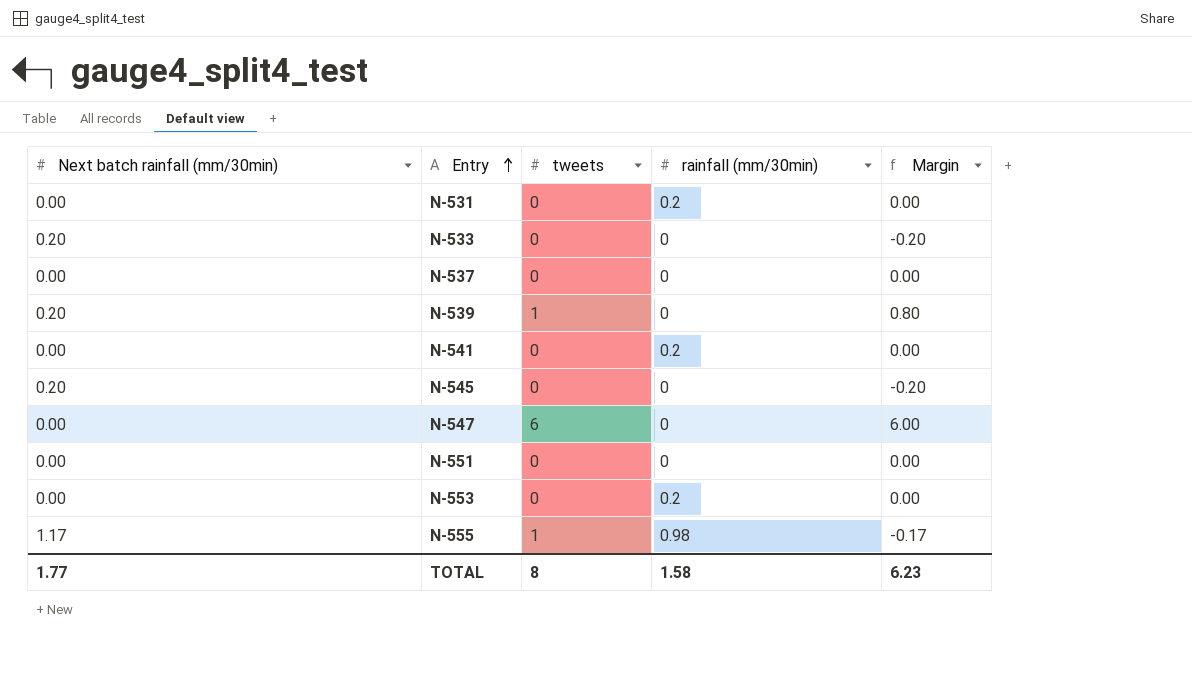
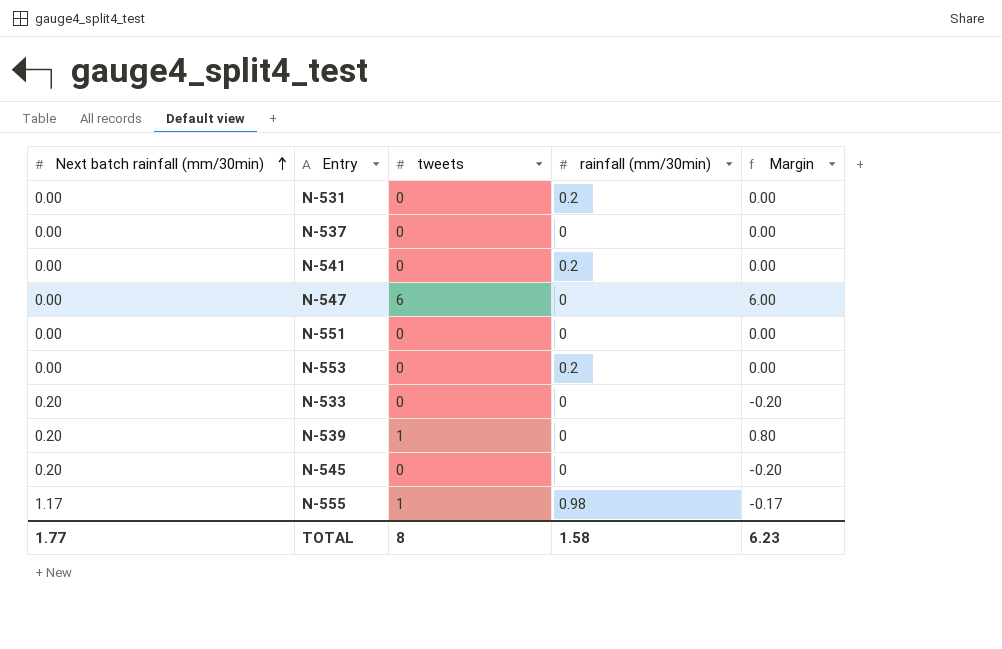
row order: Entry ascending -> Next batch rainfall (mm/30min) ascending

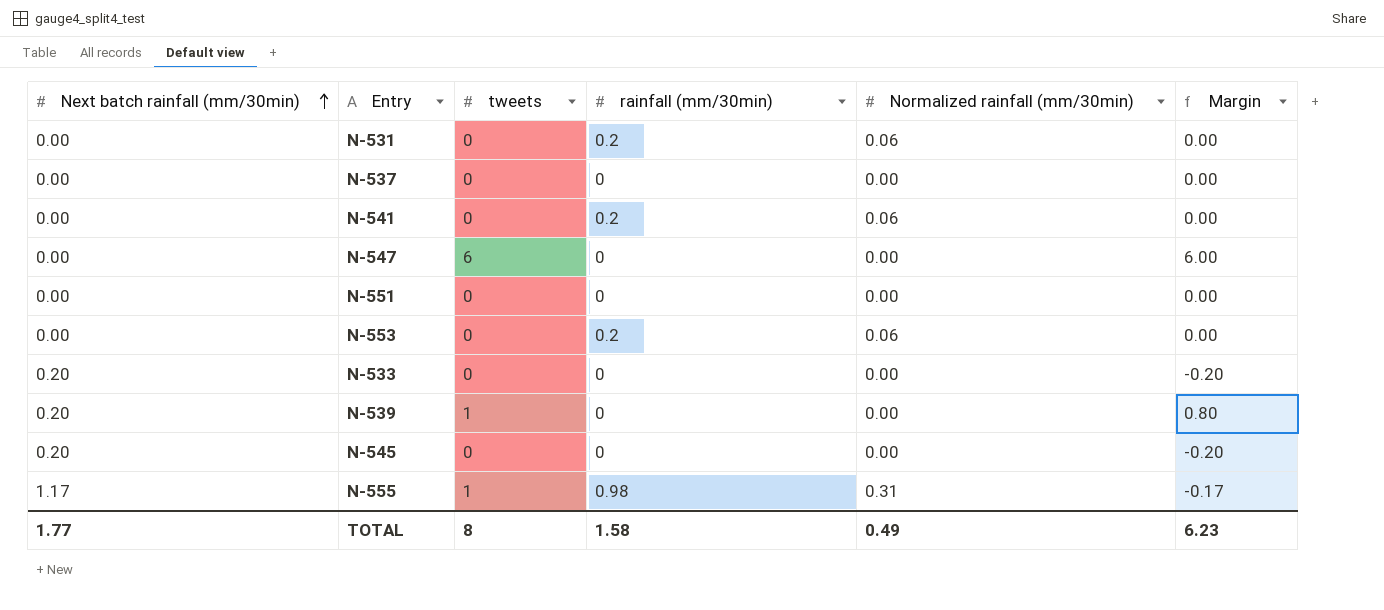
column Normalized rainfall (mm/30min) | position: none -> 5

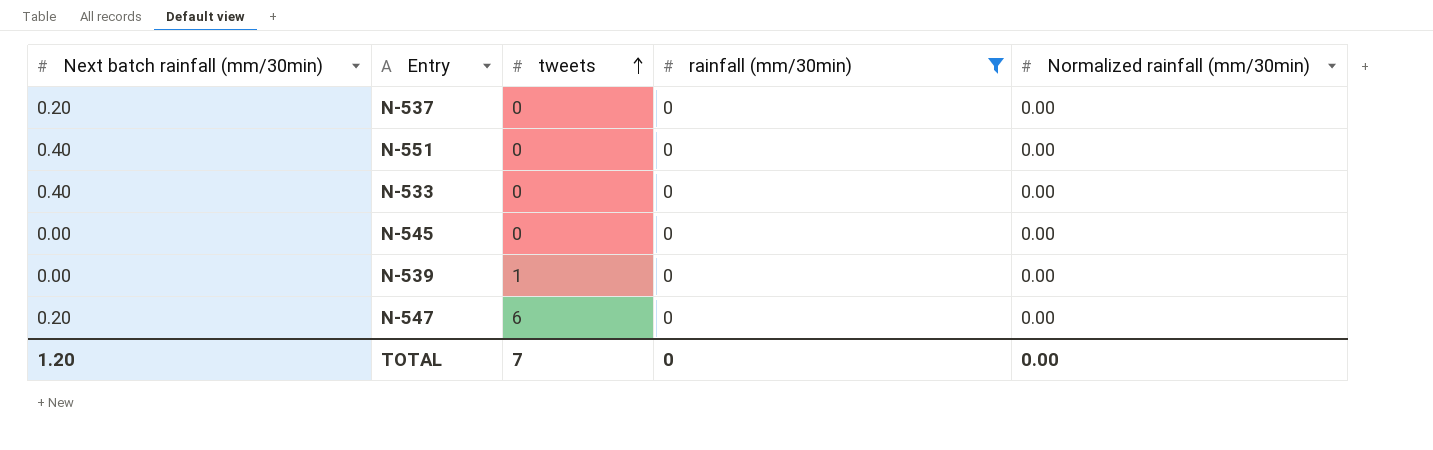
filter: none -> rainfall (mm/30min) = 0
row order: Next batch rainfall (mm/30min) ascending -> tweets ascending
column Margin | formula: [tweets] - [Next batch rainfall (mm/30min)] -> none
N-537 | Next batch rainfall (mm/30min): 0.00 -> 0.20
N-551 | Next batch rainfall (mm/30min): 0.00 -> 0.40
N-533 | Next batch rainfall (mm/30min): 0.20 -> 0.40
N-545 | Next batch rainfall (mm/30min): 0.20 -> 0.00
N-539 | Next batch rainfall (mm/30min): 0.20 -> 0.00
N-547 | Next batch rainfall (mm/30min): 0.00 -> 0.20
TOTAL | Next batch rainfall (mm/30min): 1.77 -> 1.20
TOTAL | tweets: 8 -> 7
TOTAL | rainfall (mm/30min): 1.58 -> 0
TOTAL | Normalized rainfall (mm/30min): 0.49 -> 0.00

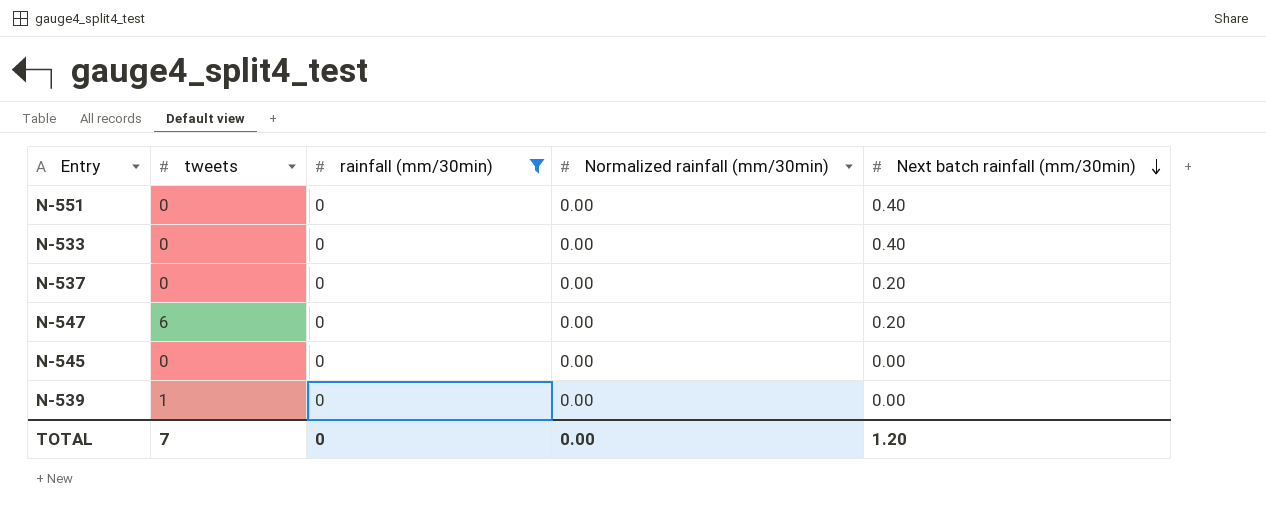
row order: tweets ascending -> Next batch rainfall (mm/30min) descending
column Next batch rainfall (mm/30min) | position: 1 -> 5

